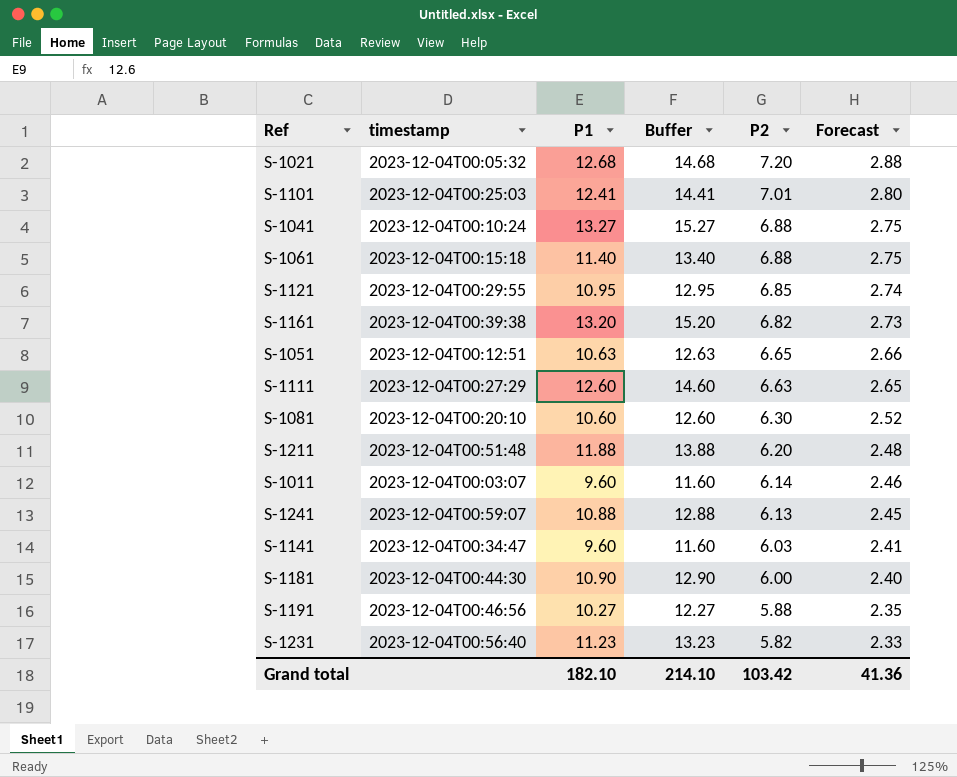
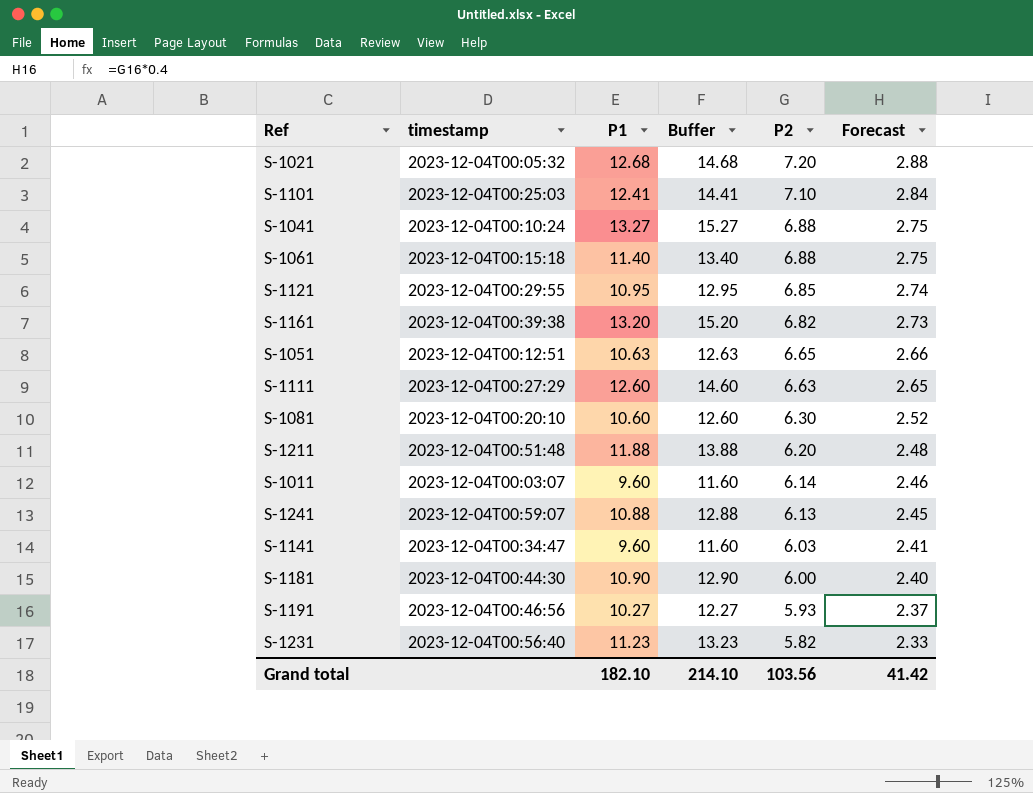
S-1101 | P2: 7.01 -> 7.10
S-1101 | Forecast: 2.80 -> 2.84
S-1191 | P2: 5.88 -> 5.93
S-1191 | Forecast: 2.35 -> 2.37
Grand total | P2: 103.42 -> 103.56
Grand total | Forecast: 41.36 -> 41.42

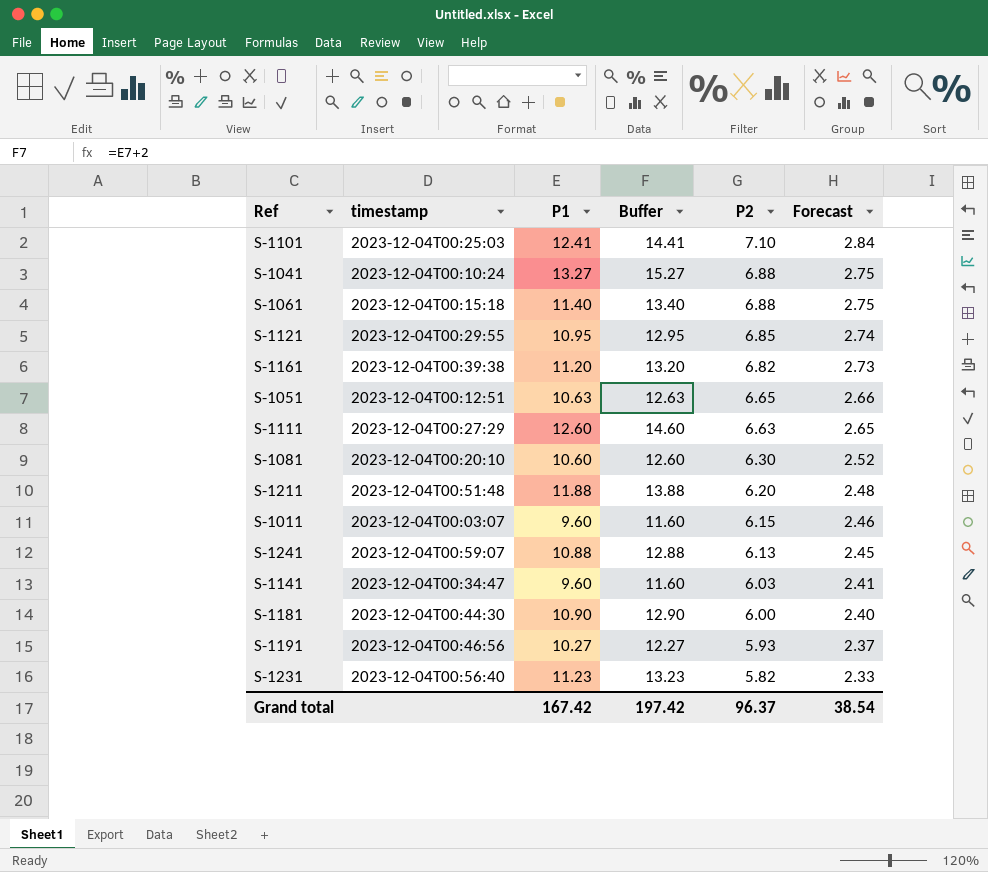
row S-1021: 2023-12-04T00:05:32 | 12.68 | 14.68 | 7.20 | 2.88 -> none
S-1161 | P1: 13.20 -> 11.20
S-1161 | Buffer: 15.20 -> 13.20
S-1011 | P2: 6.14 -> 6.15
Grand total | P1: 182.10 -> 167.42
Grand total | Buffer: 214.10 -> 197.42
Grand total | P2: 103.56 -> 96.37
Grand total | Forecast: 41.42 -> 38.54

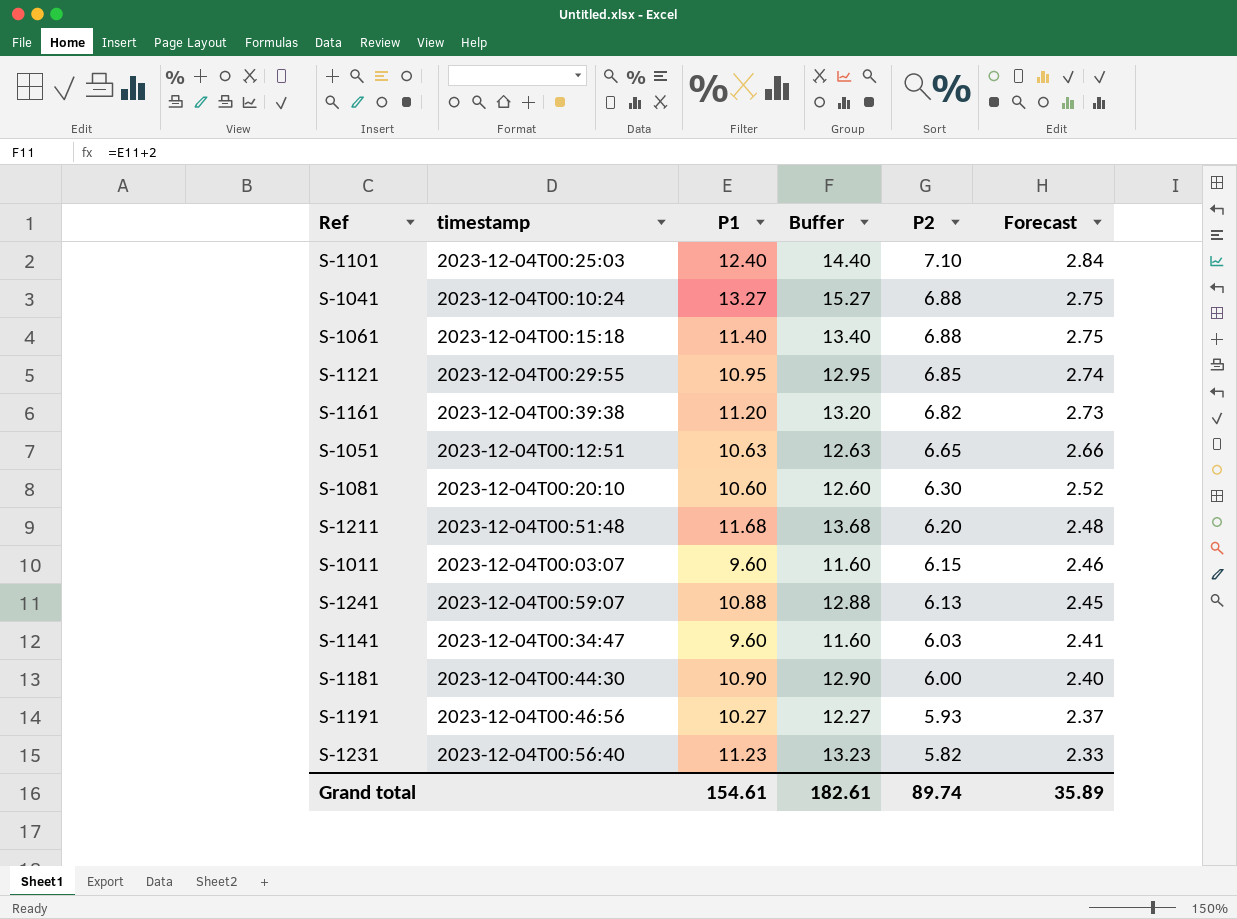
row S-1111: 2023-12-04T00:27:29 | 12.60 | 14.60 | 6.63 | 2.65 -> none
S-1101 | P1: 12.41 -> 12.40
S-1101 | Buffer: 14.41 -> 14.40
S-1211 | P1: 11.88 -> 11.68
S-1211 | Buffer: 13.88 -> 13.68
Grand total | P1: 167.42 -> 154.61
Grand total | Buffer: 197.42 -> 182.61
Grand total | P2: 96.37 -> 89.74
Grand total | Forecast: 38.54 -> 35.89

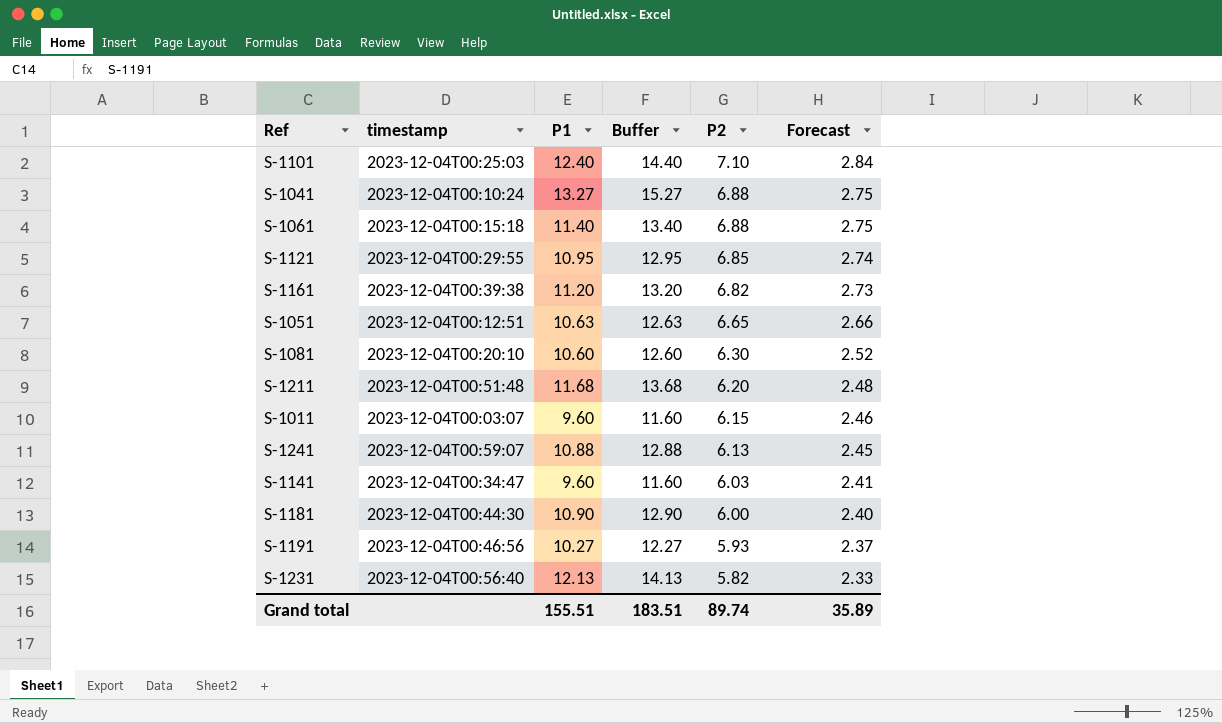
S-1231 | P1: 11.23 -> 12.13
S-1231 | Buffer: 13.23 -> 14.13
Grand total | P1: 154.61 -> 155.51
Grand total | Buffer: 182.61 -> 183.51

